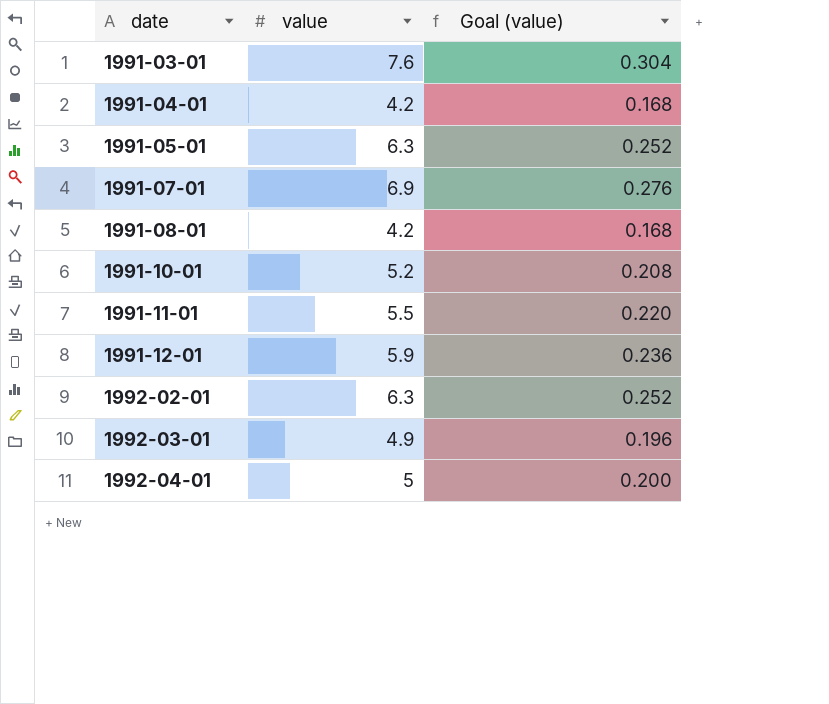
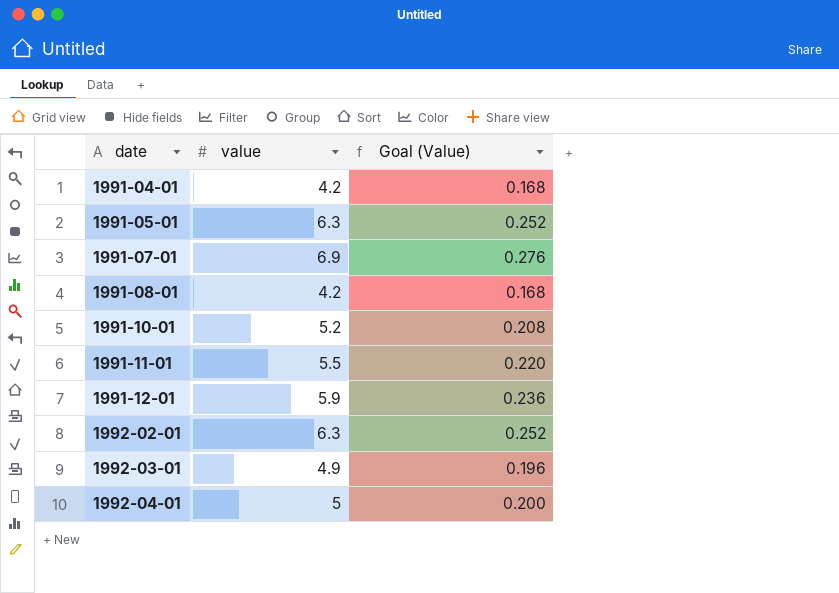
column name: Goal (value) -> Goal (Value)
row 1991-03-01: 7.6 | 0.304 -> none

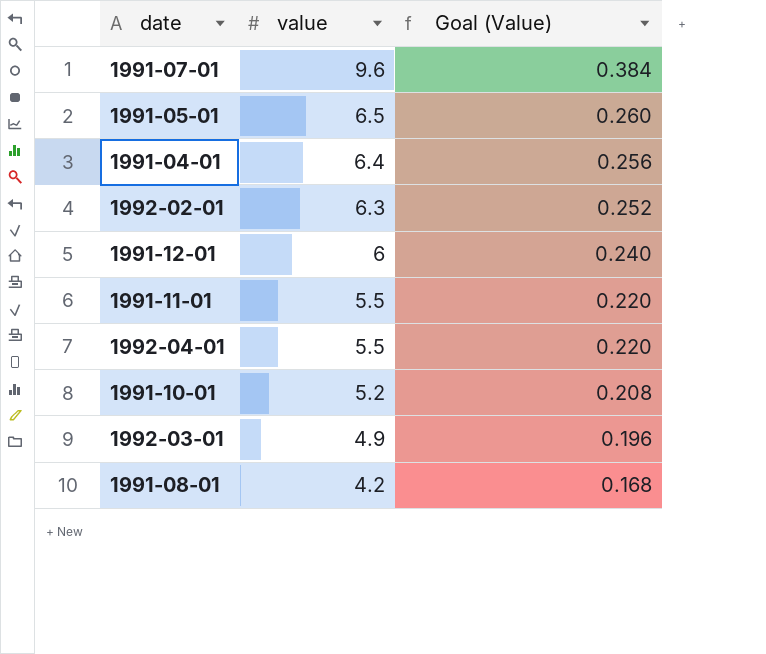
row order: date ascending -> value descending
1991-07-01 | value: 6.9 -> 9.6
1991-07-01 | Goal (Value): 0.276 -> 0.384
1991-05-01 | value: 6.3 -> 6.5
1991-05-01 | Goal (Value): 0.252 -> 0.260
1991-04-01 | value: 4.2 -> 6.4
1991-04-01 | Goal (Value): 0.168 -> 0.256
1991-12-01 | value: 5.9 -> 6
1991-12-01 | Goal (Value): 0.236 -> 0.240
1992-04-01 | value: 5 -> 5.5
1992-04-01 | Goal (Value): 0.200 -> 0.220

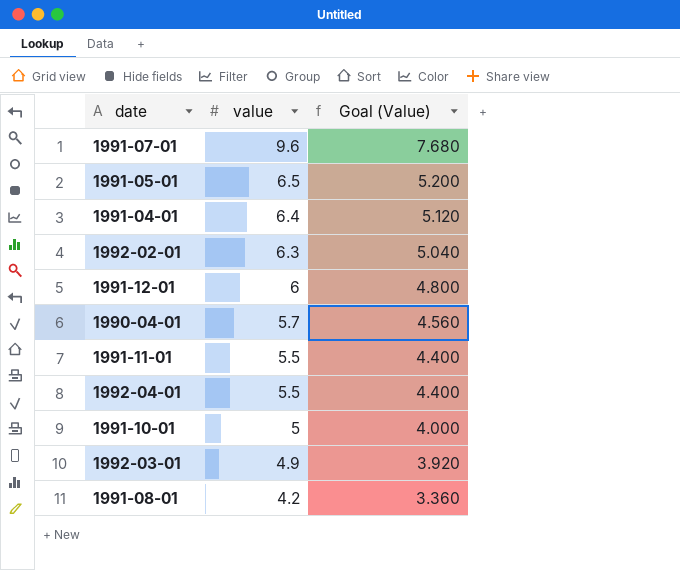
column Goal (Value) | formula: [value] * 0.04 -> [value] * 0.8
row 1990-04-01: none -> 5.7 | 4.560
1991-10-01 | value: 5.2 -> 5

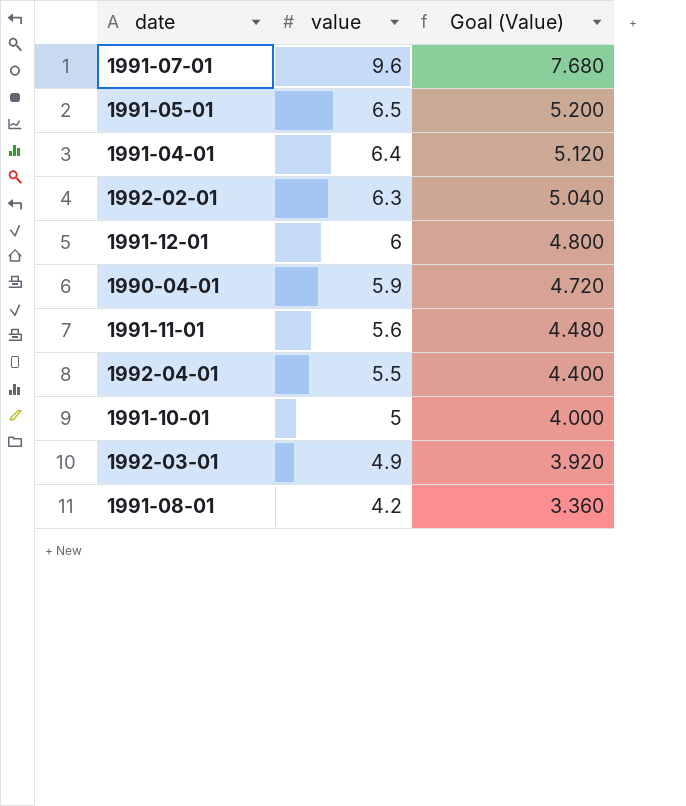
1990-04-01 | value: 5.7 -> 5.9
1990-04-01 | Goal (Value): 4.560 -> 4.720
1991-11-01 | value: 5.5 -> 5.6
1991-11-01 | Goal (Value): 4.400 -> 4.480

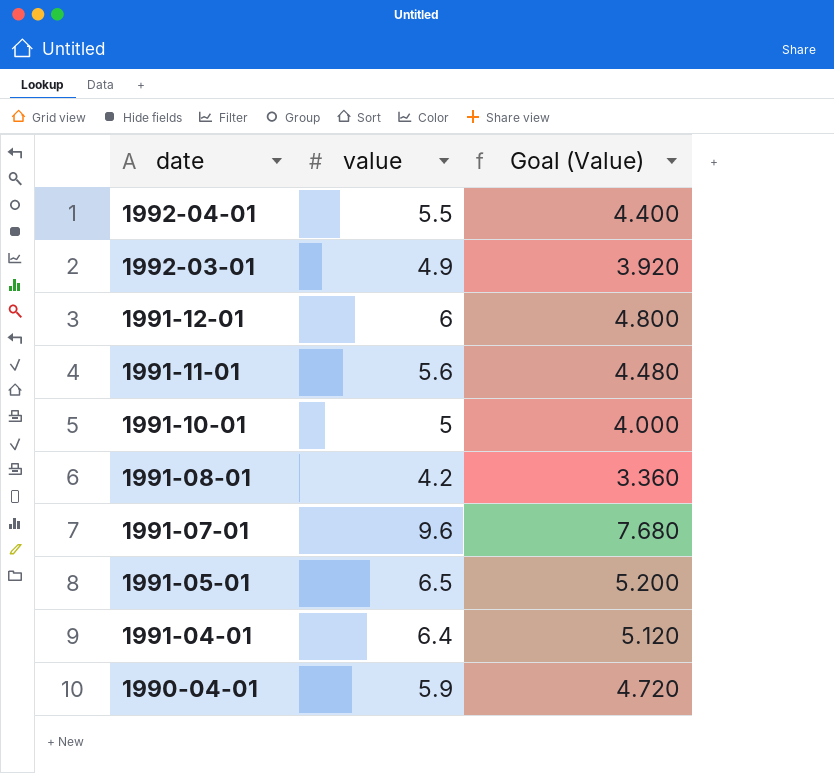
row order: value descending -> date descending
row 1992-02-01: 6.3 | 5.040 -> none

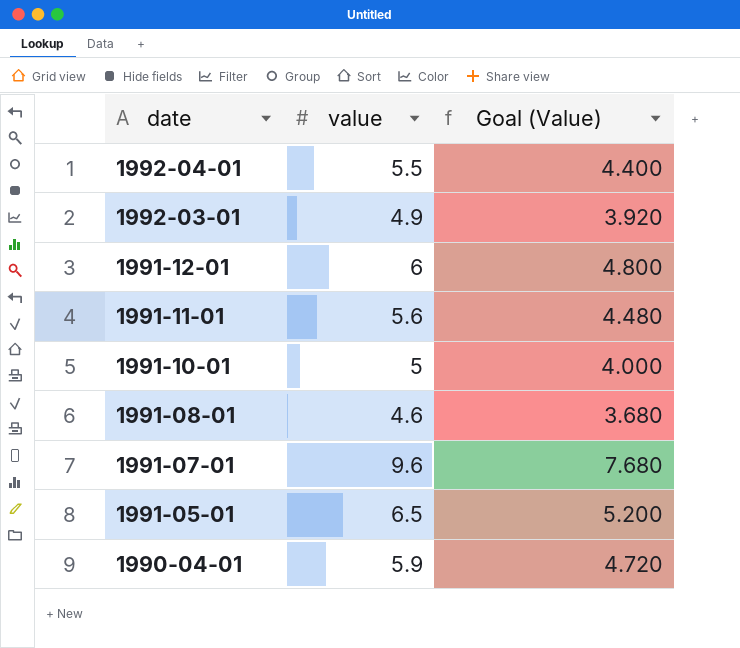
row 1991-04-01: 6.4 | 5.120 -> none
1991-08-01 | value: 4.2 -> 4.6
1991-08-01 | Goal (Value): 3.360 -> 3.680

